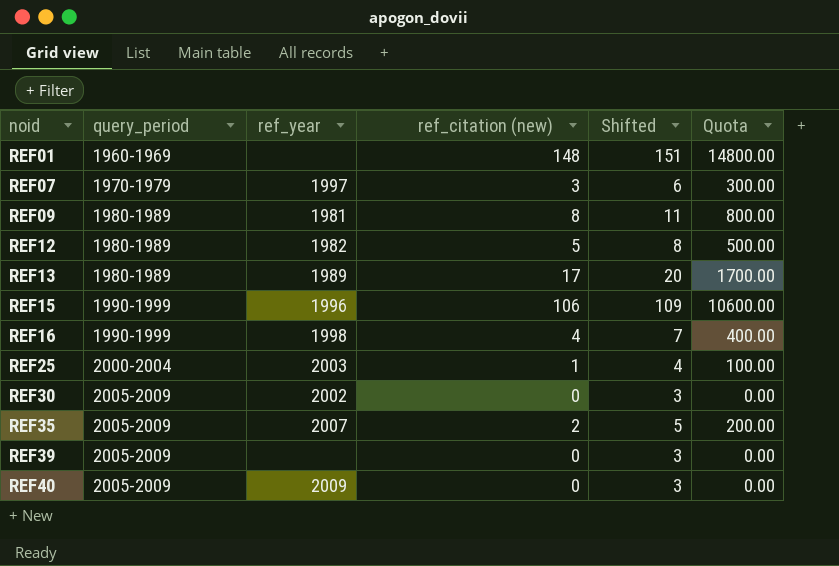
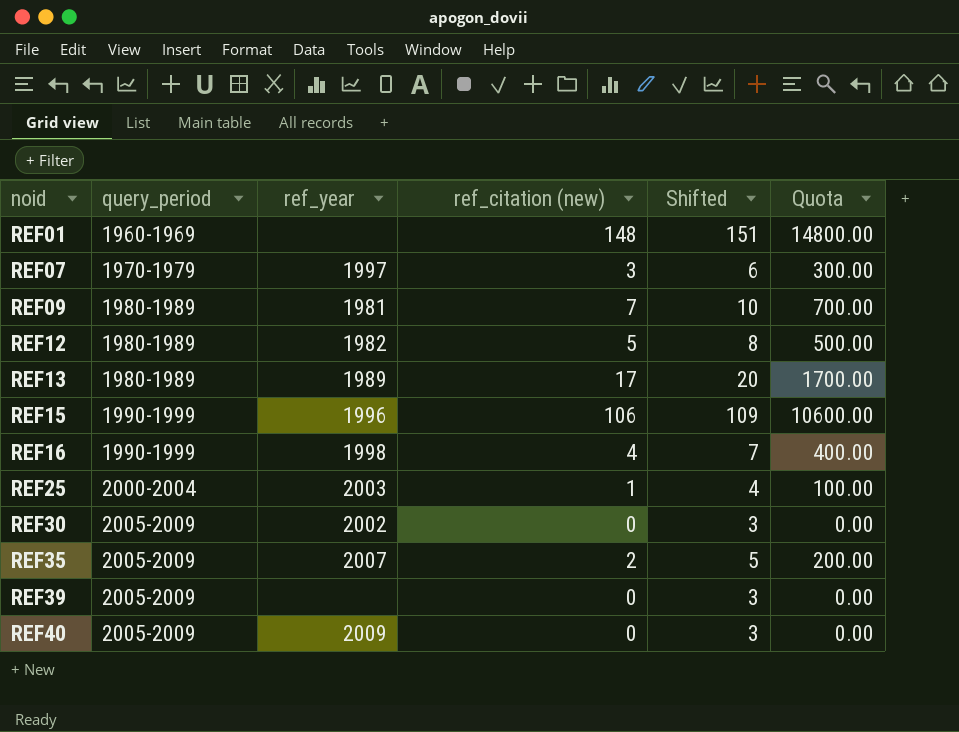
REF09 | ref_citation (new): 8 -> 7
REF09 | Shifted: 11 -> 10
REF09 | Quota: 800.00 -> 700.00

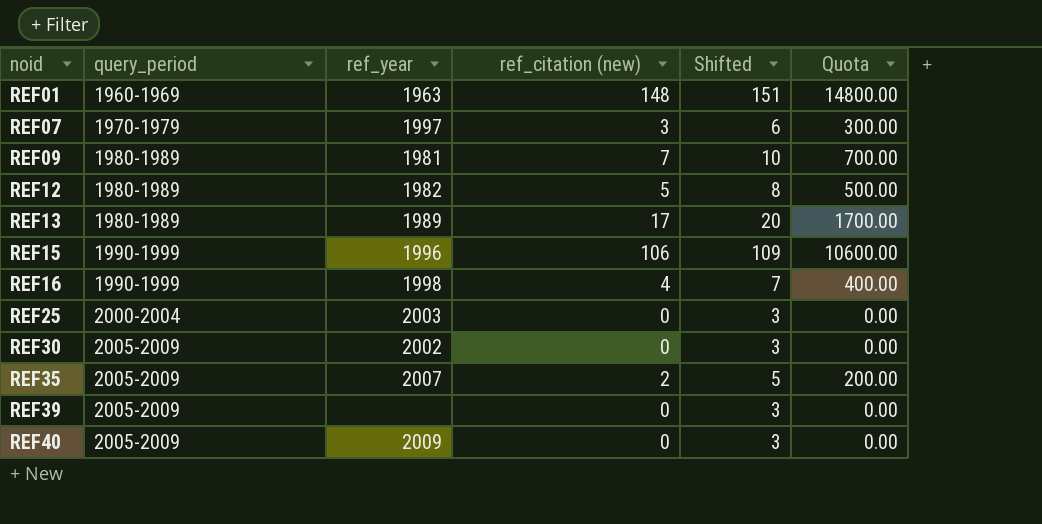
REF01 | ref_year: none -> 1963
REF25 | ref_citation (new): 1 -> 0
REF25 | Shifted: 4 -> 3
REF25 | Quota: 100.00 -> 0.00

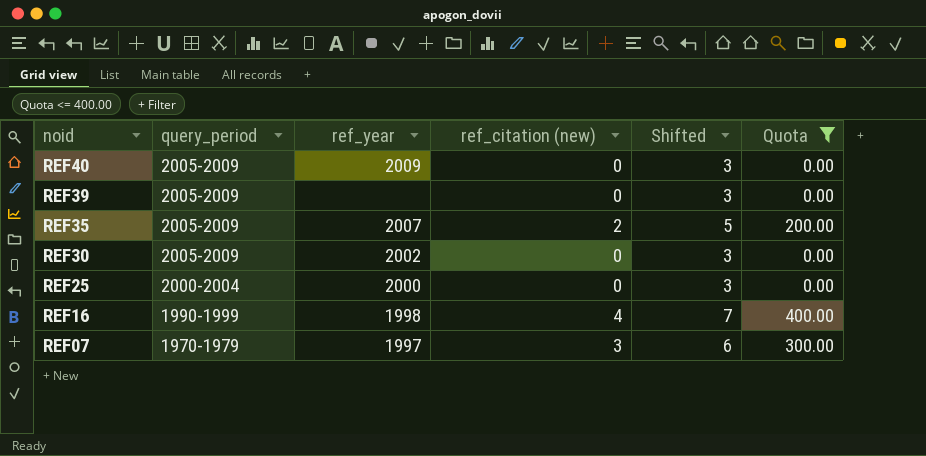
filter: none -> Quota <= 400.00
row order: noid ascending -> noid descending
REF25 | ref_year: 2003 -> 2000

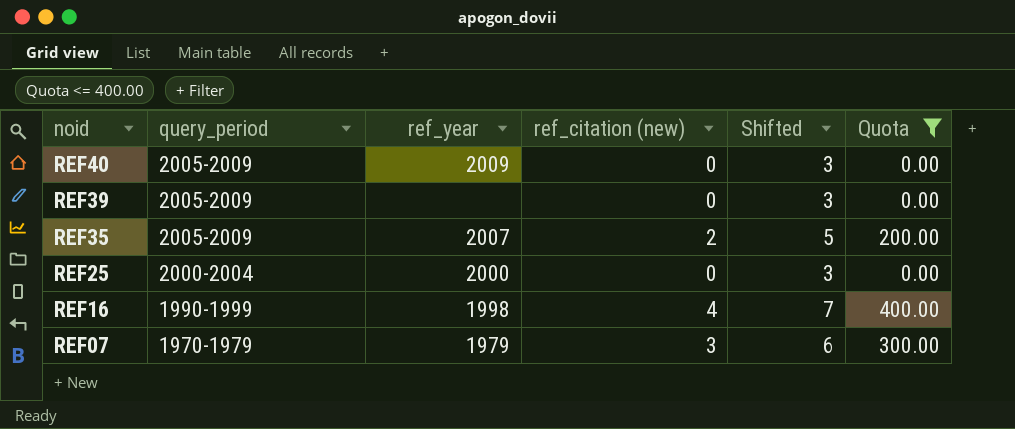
row REF30: 2005-2009 | 2002 | 0 | 3 | 0.00 -> none
REF07 | ref_year: 1997 -> 1979

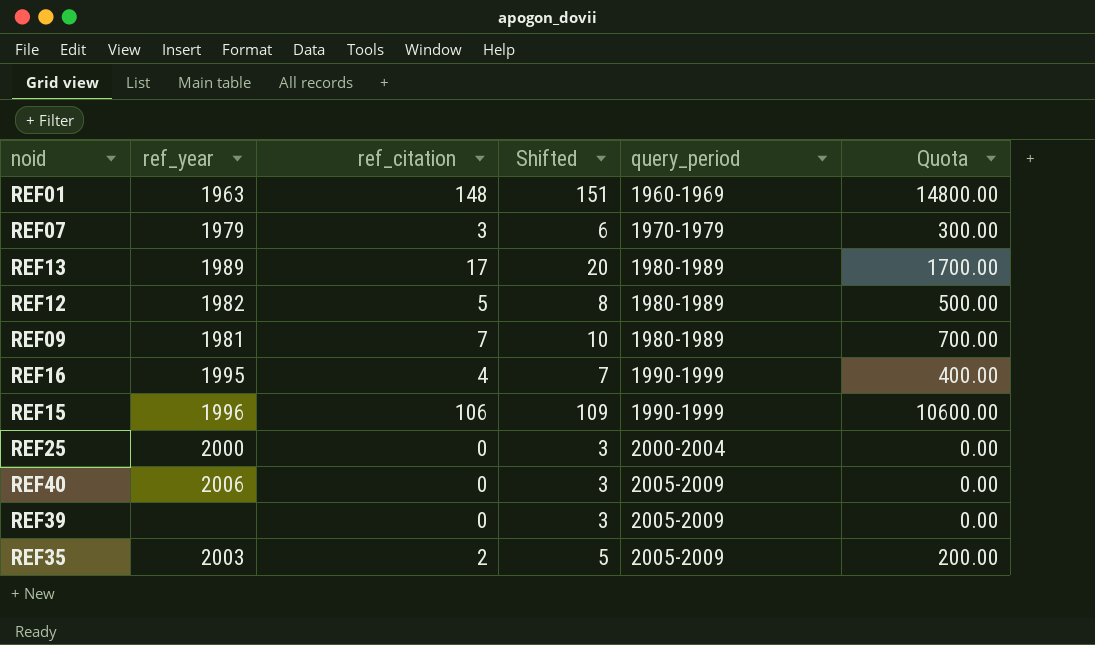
filter: Quota <= 400.00 -> none
row order: noid descending -> query_period ascending
column name: ref_citation (new) -> ref_citation
column query_period | position: 2 -> 5
REF16 | ref_year: 1998 -> 1995
REF40 | ref_year: 2009 -> 2006
REF35 | ref_year: 2007 -> 2003

